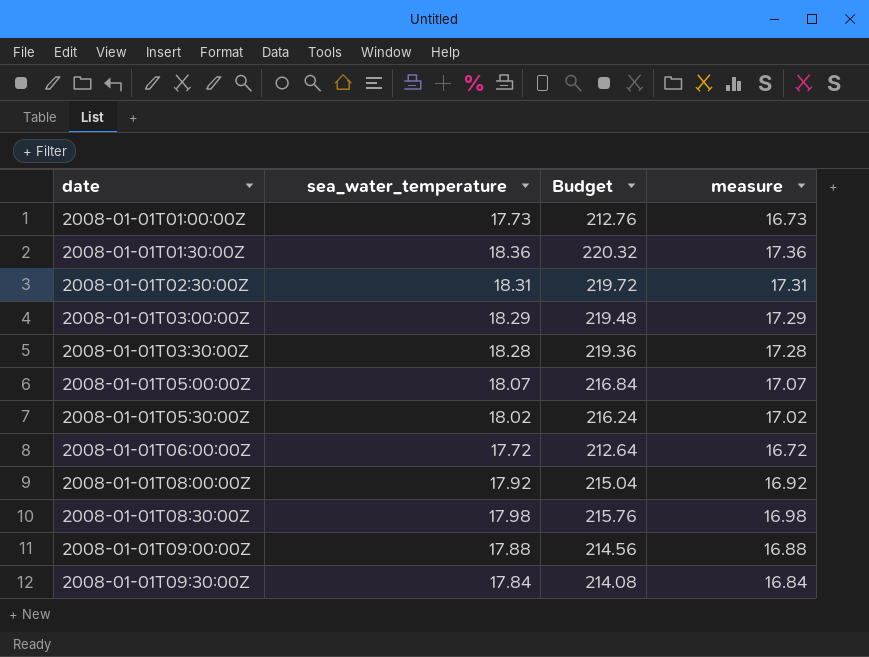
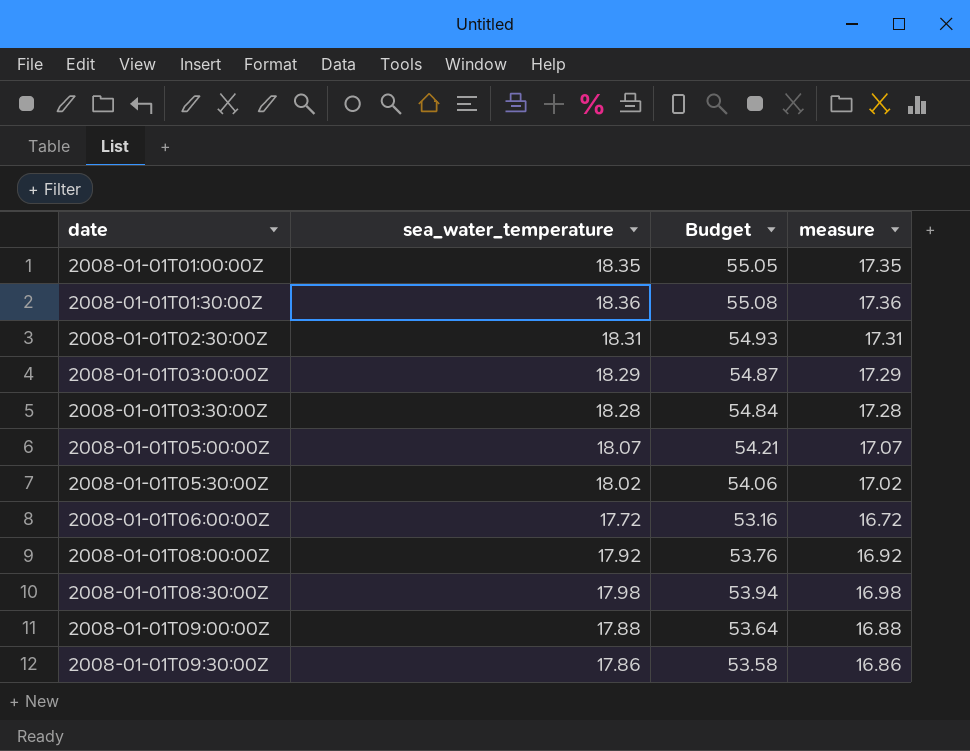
column Budget | formula: [sea_water_temperature] * 12 -> [sea_water_temperature] * 3
2008-01-01T01:00:00Z | sea_water_temperature: 17.73 -> 18.35
2008-01-01T01:00:00Z | measure: 16.73 -> 17.35
2008-01-01T09:30:00Z | sea_water_temperature: 17.84 -> 17.86
2008-01-01T09:30:00Z | measure: 16.84 -> 16.86

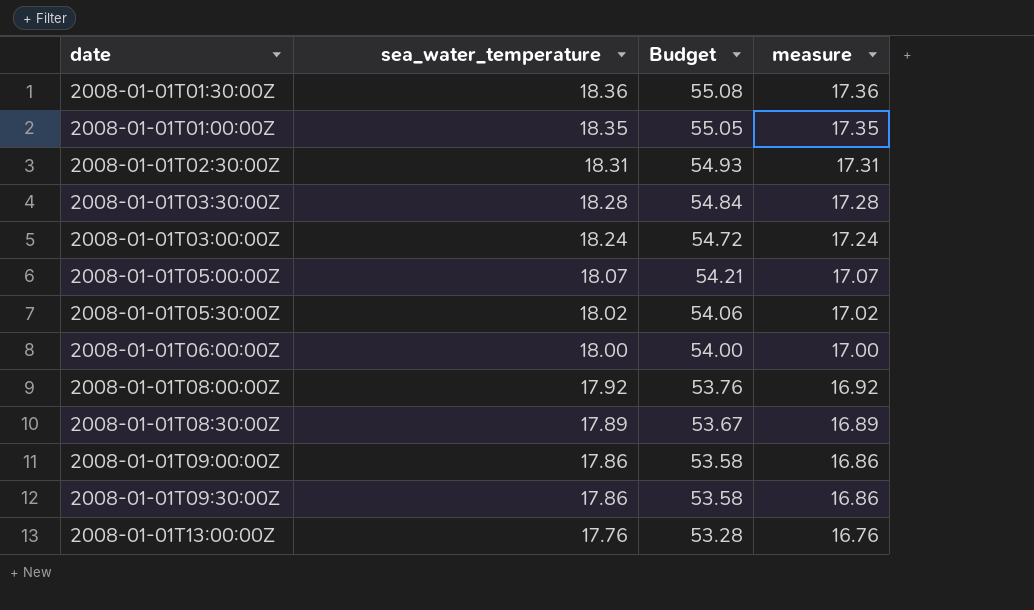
row order: date ascending -> sea_water_temperature descending
2008-01-01T03:00:00Z | sea_water_temperature: 18.29 -> 18.24
2008-01-01T03:00:00Z | Budget: 54.87 -> 54.72
2008-01-01T03:00:00Z | measure: 17.29 -> 17.24
2008-01-01T06:00:00Z | sea_water_temperature: 17.72 -> 18.00
2008-01-01T06:00:00Z | Budget: 53.16 -> 54.00
2008-01-01T06:00:00Z | measure: 16.72 -> 17.00
2008-01-01T08:30:00Z | sea_water_temperature: 17.98 -> 17.89
2008-01-01T08:30:00Z | Budget: 53.94 -> 53.67
2008-01-01T08:30:00Z | measure: 16.98 -> 16.89
2008-01-01T09:00:00Z | sea_water_temperature: 17.88 -> 17.86
2008-01-01T09:00:00Z | Budget: 53.64 -> 53.58
2008-01-01T09:00:00Z | measure: 16.88 -> 16.86
row 2008-01-01T13:00:00Z: none -> 17.76 | 53.28 | 16.76

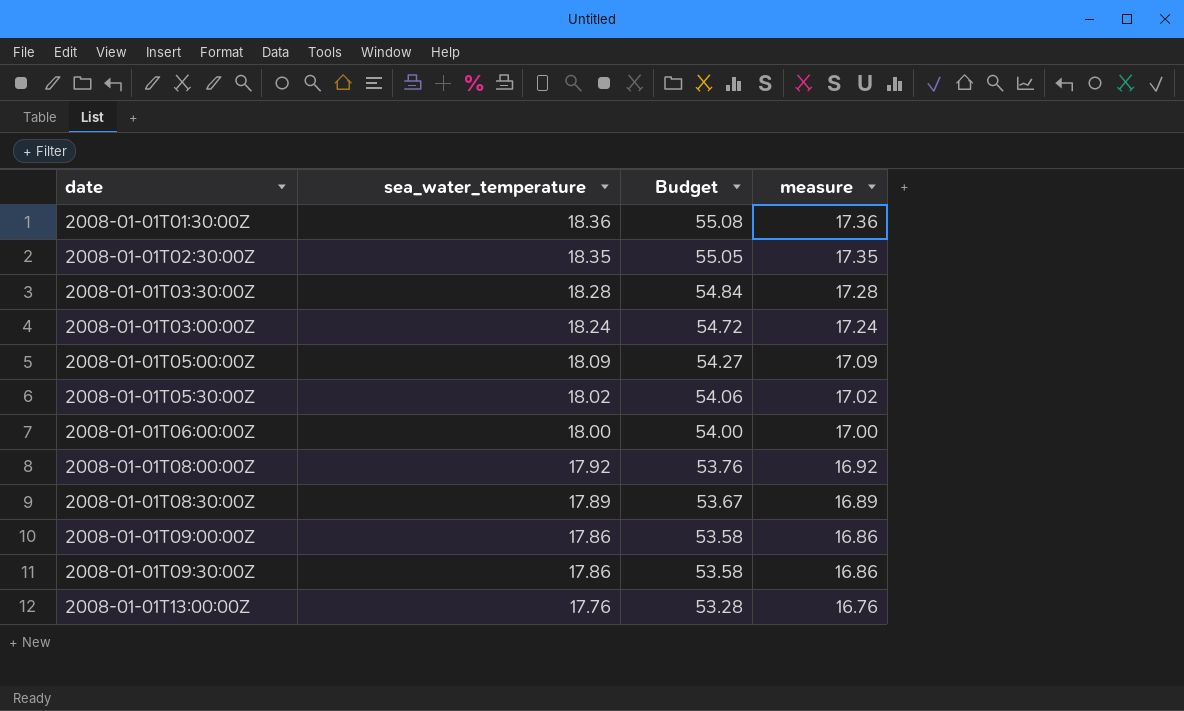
row 2008-01-01T01:00:00Z: 18.35 | 55.05 | 17.35 -> none
2008-01-01T02:30:00Z | sea_water_temperature: 18.31 -> 18.35
2008-01-01T02:30:00Z | Budget: 54.93 -> 55.05
2008-01-01T02:30:00Z | measure: 17.31 -> 17.35
2008-01-01T05:00:00Z | sea_water_temperature: 18.07 -> 18.09
2008-01-01T05:00:00Z | Budget: 54.21 -> 54.27
2008-01-01T05:00:00Z | measure: 17.07 -> 17.09

